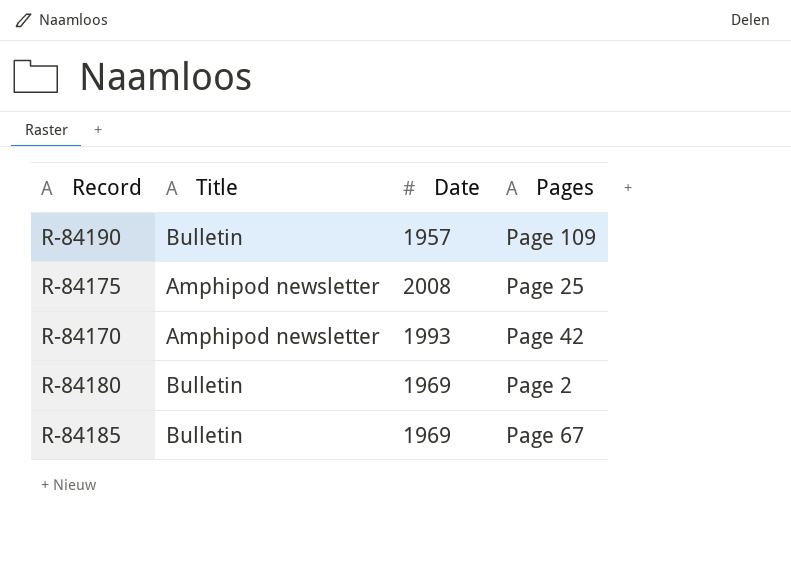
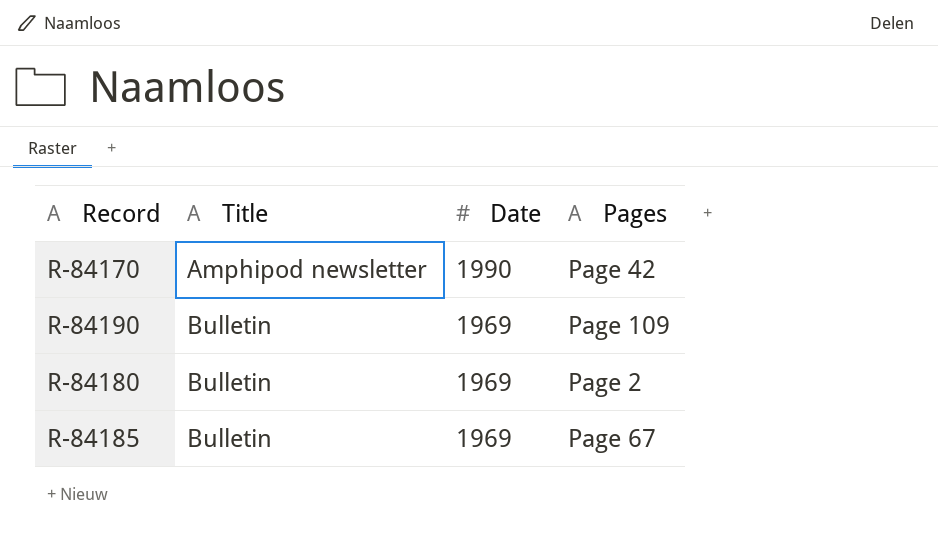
row order: none -> Title ascending
row R-84175: Amphipod newsletter | 2008 | Page 25 -> none
R-84170 | Date: 1993 -> 1990
R-84190 | Date: 1957 -> 1969

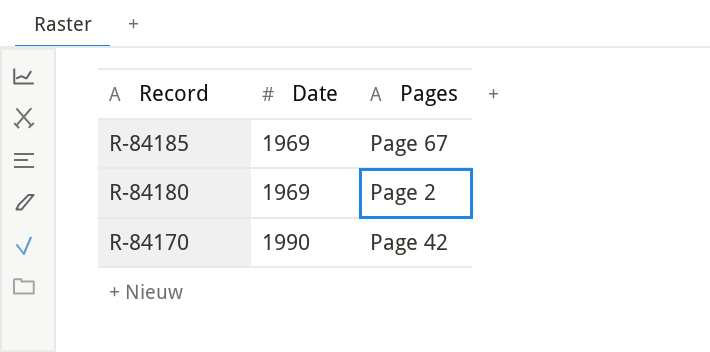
row order: Title ascending -> Record descending
column Title | position: 2 -> none
row R-84190: Bulletin | 1969 | Page 109 -> none

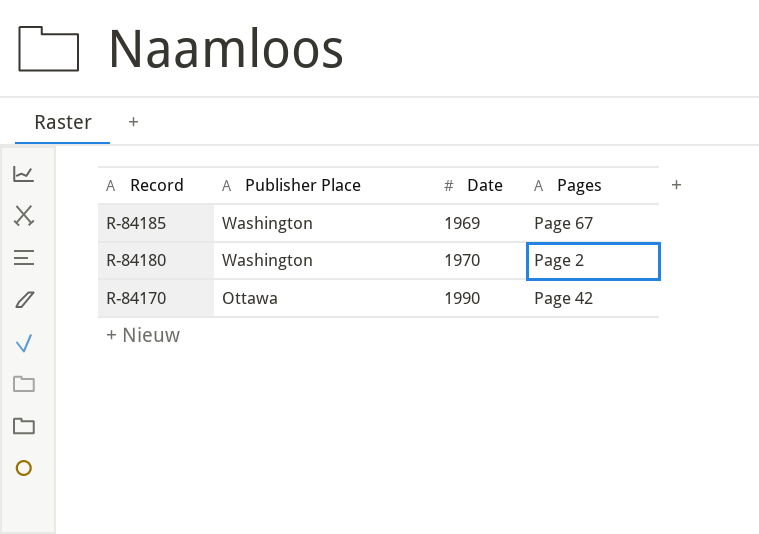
column Publisher Place | position: none -> 2
R-84180 | Date: 1969 -> 1970

